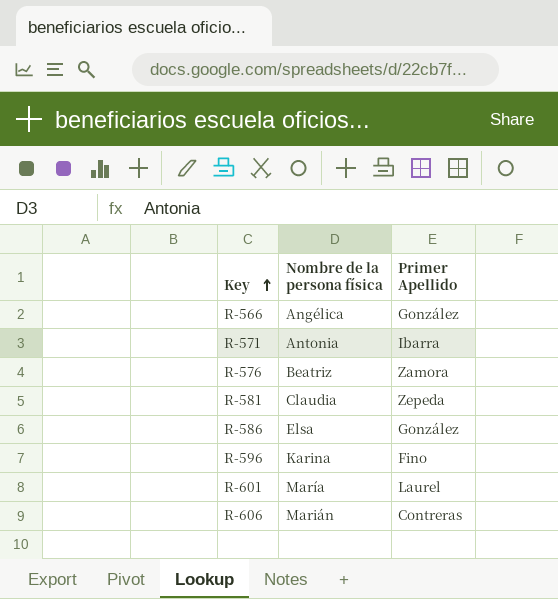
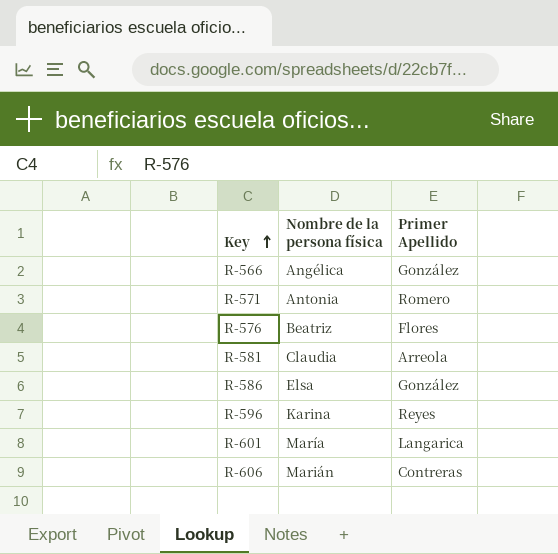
R-571 | Primer Apellido: Ibarra -> Romero
R-576 | Primer Apellido: Zamora -> Flores
R-581 | Primer Apellido: Zepeda -> Arreola
R-596 | Primer Apellido: Fino -> Reyes
R-601 | Primer Apellido: Laurel -> Langarica

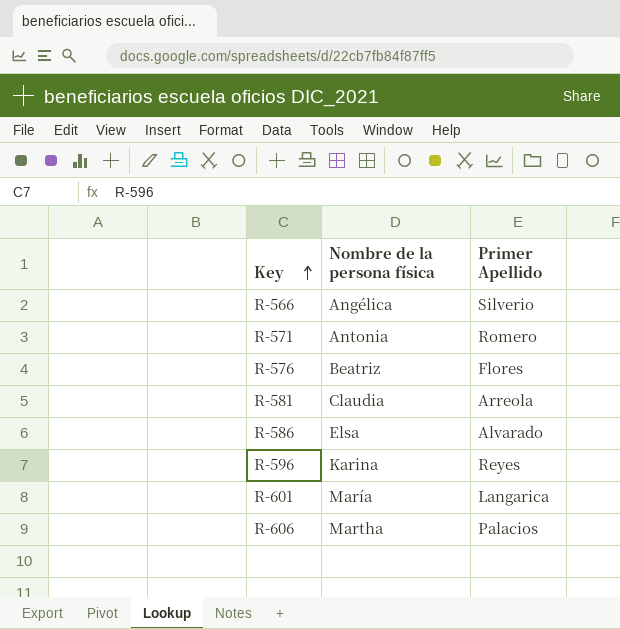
R-566 | Primer Apellido: González -> Silverio
R-586 | Primer Apellido: González -> Alvarado
R-606 | Nombre de la persona física: Marián -> Martha
R-606 | Primer Apellido: Contreras -> Palacios

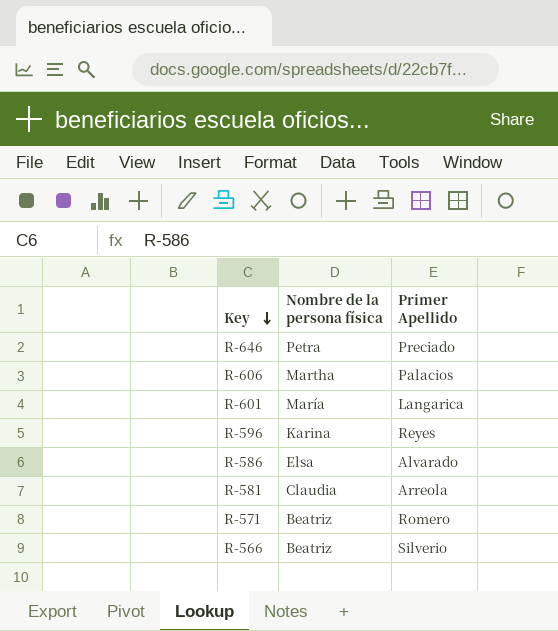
row order: Key ascending -> Key descending
row R-576: Beatriz | Flores -> none
row R-646: none -> Petra | Preciado
R-571 | Nombre de la persona física: Antonia -> Beatriz
R-566 | Nombre de la persona física: Angélica -> Beatriz

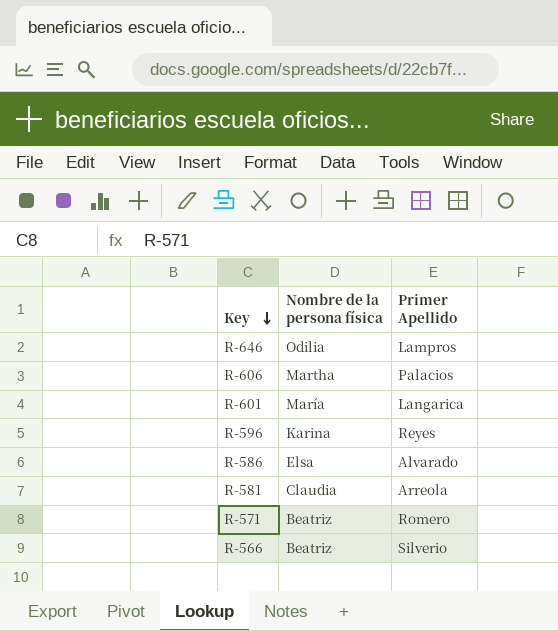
R-646 | Nombre de la persona física: Petra -> Odilia
R-646 | Primer Apellido: Preciado -> Lampros

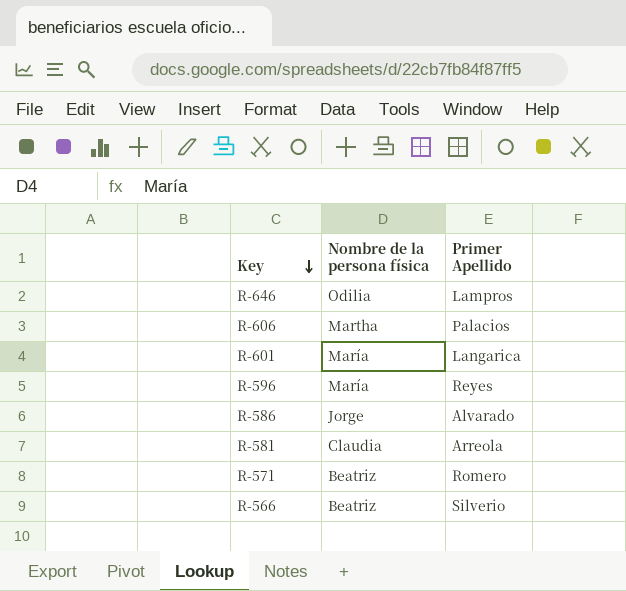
R-596 | Nombre de la persona física: Karina -> María
R-586 | Nombre de la persona física: Elsa -> Jorge

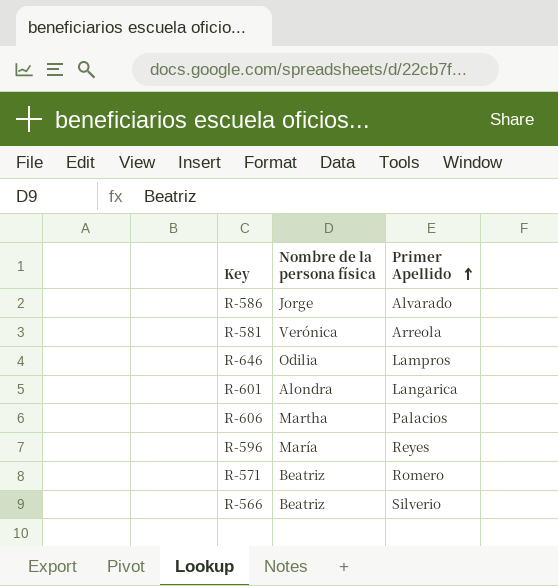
row order: Key descending -> Primer Apellido ascending
R-581 | Nombre de la persona física: Claudia -> Verónica
R-601 | Nombre de la persona física: María -> Alondra

